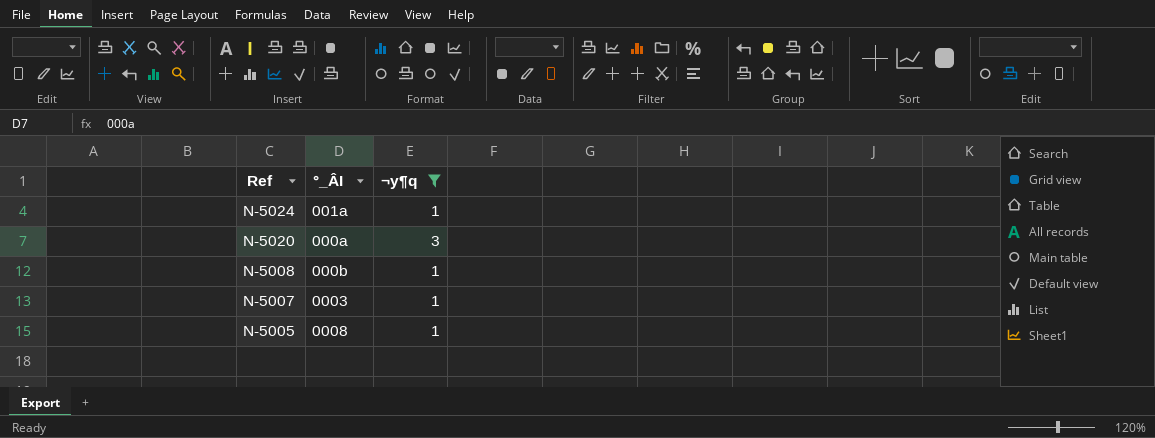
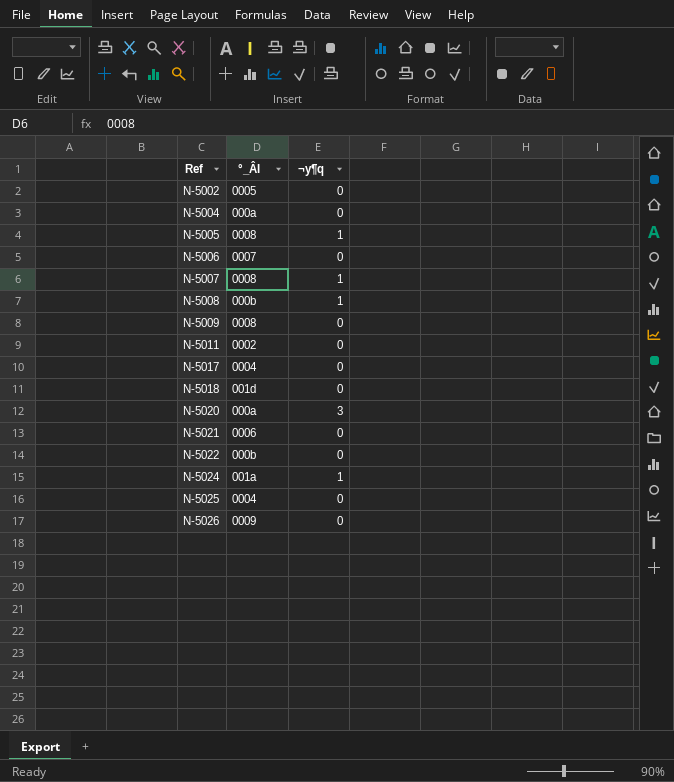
filter: ¬y¶q != 0 -> none
row order: Ref descending -> Ref ascending
N-5007 | °_ÂI: 0003 -> 0008

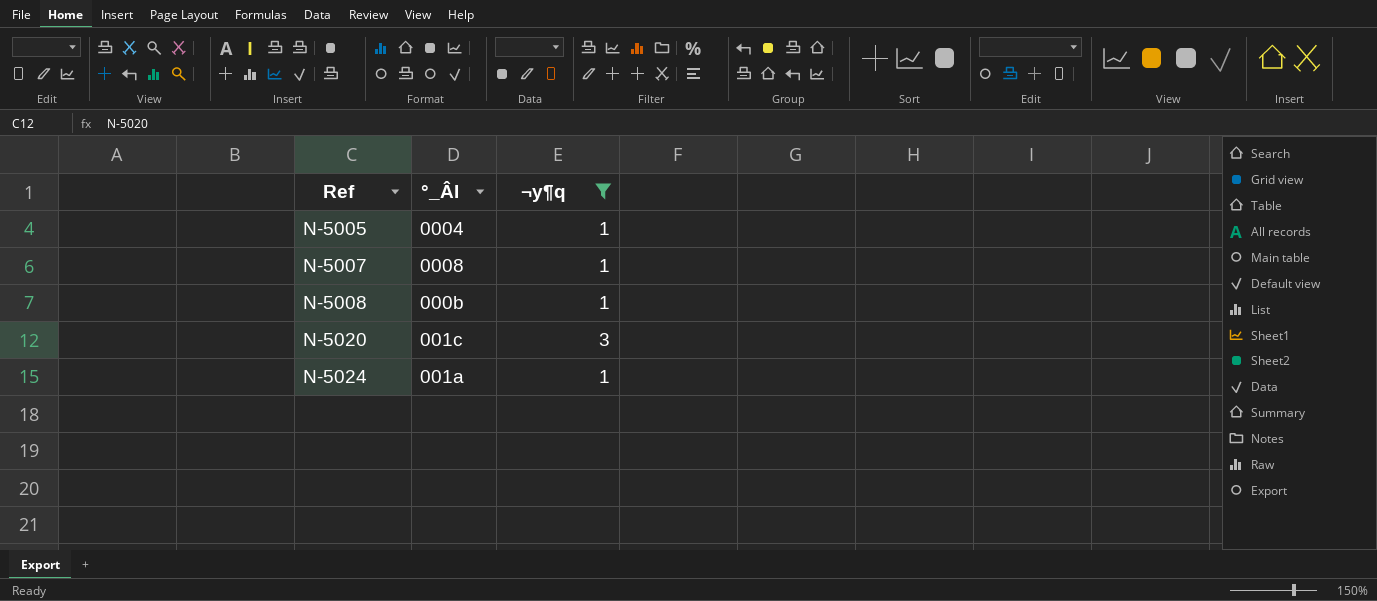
filter: none -> ¬y¶q != 0
N-5005 | °_ÂI: 0008 -> 0004
N-5020 | °_ÂI: 000a -> 001c

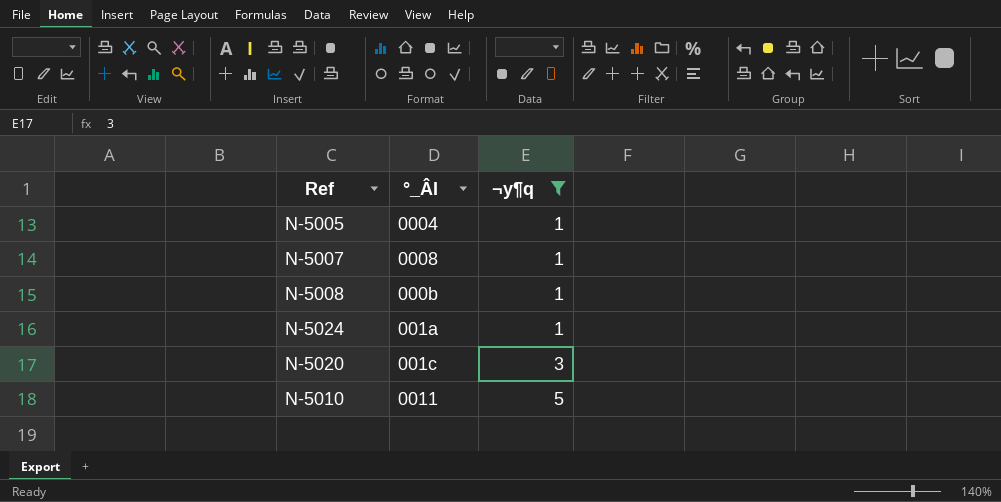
row order: Ref ascending -> ¬y¶q ascending
row N-5010: none -> 0011 | 5

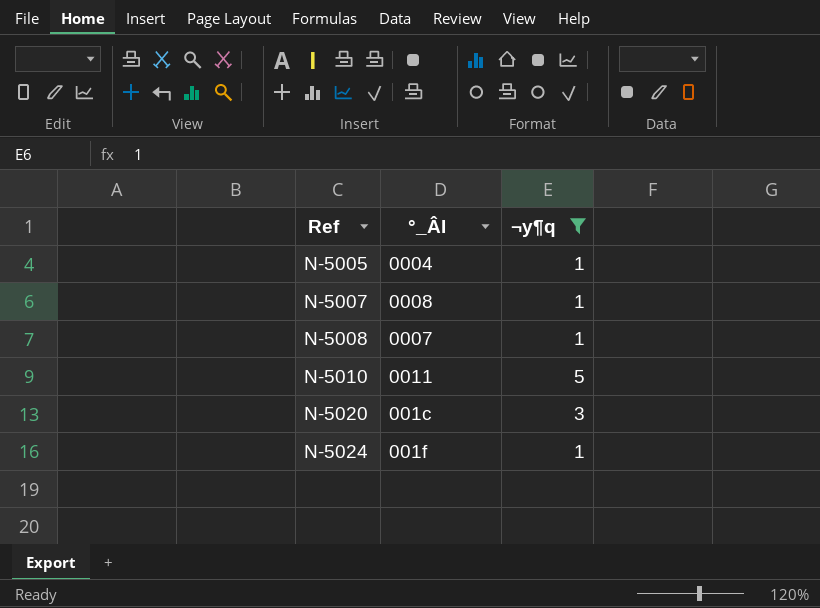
row order: ¬y¶q ascending -> Ref ascending
N-5008 | °_ÂI: 000b -> 0007
N-5024 | °_ÂI: 001a -> 001f

